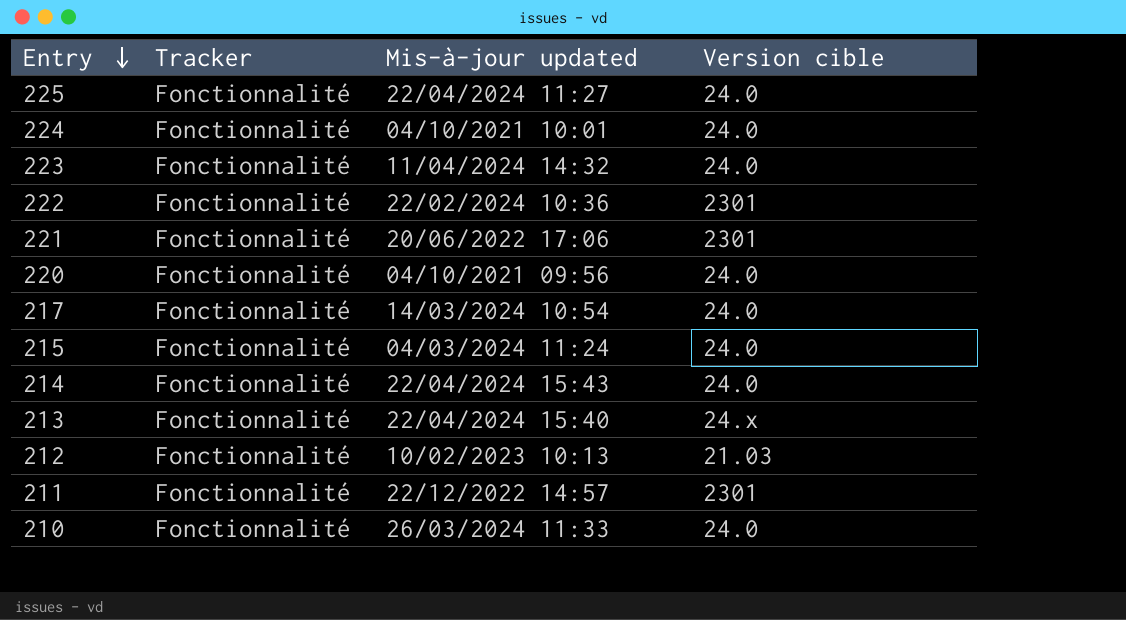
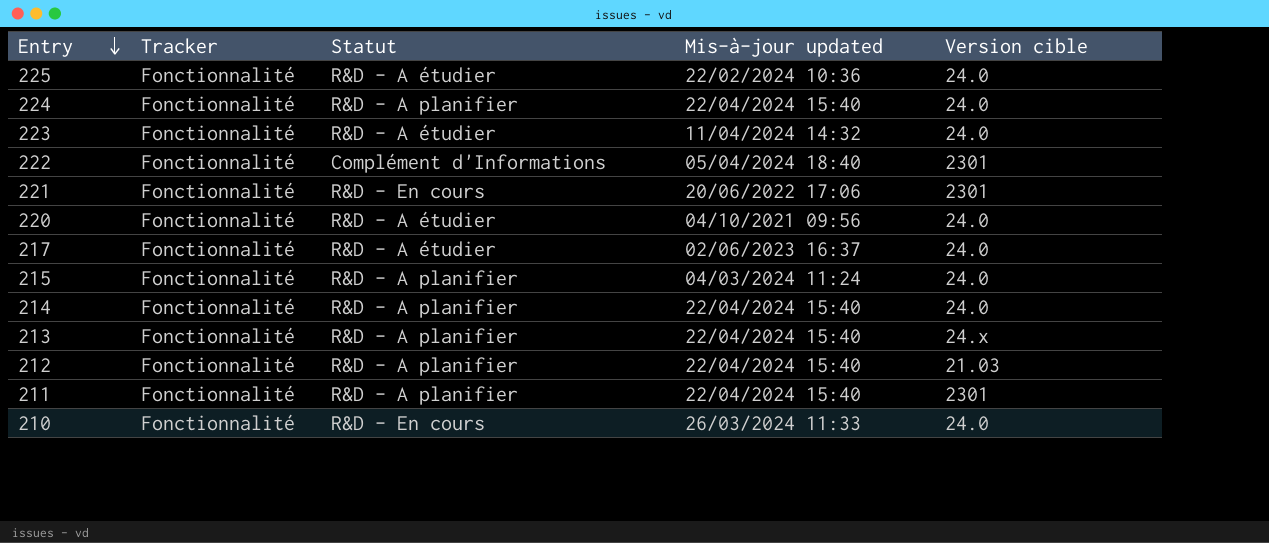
column Statut | position: none -> 3
225 | Mis-à-jour updated: 22/04/2024 11:27 -> 22/02/2024 10:36
224 | Mis-à-jour updated: 04/10/2021 10:01 -> 22/04/2024 15:40
222 | Mis-à-jour updated: 22/02/2024 10:36 -> 05/04/2024 18:40
217 | Mis-à-jour updated: 14/03/2024 10:54 -> 02/06/2023 16:37
214 | Mis-à-jour updated: 22/04/2024 15:43 -> 22/04/2024 15:40
212 | Mis-à-jour updated: 10/02/2023 10:13 -> 22/04/2024 15:40
211 | Mis-à-jour updated: 22/12/2022 14:57 -> 22/04/2024 15:40

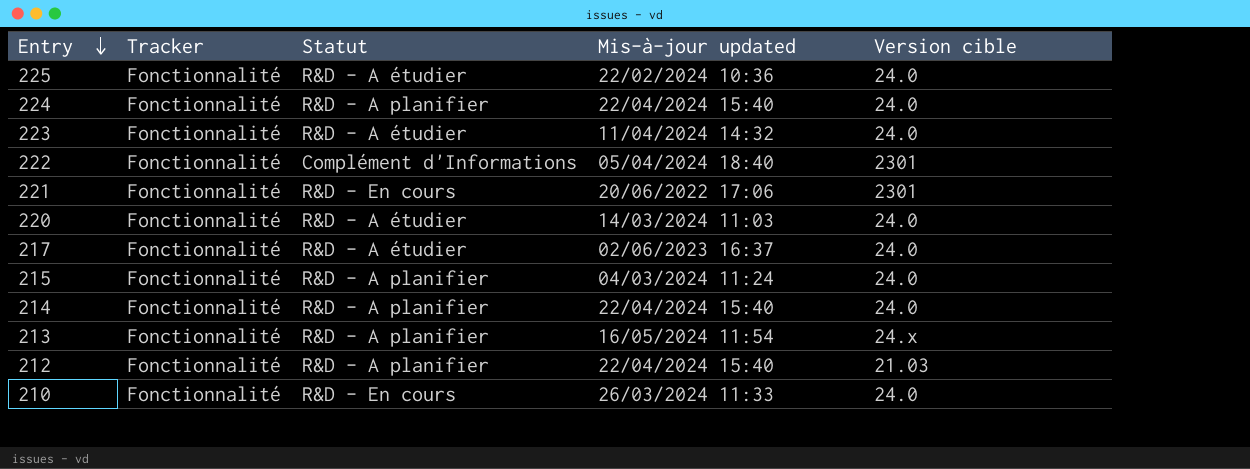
row 211: Fonctionnalité | R&D - A planifier | 22/04/2024 15:40 | 2301 -> none
220 | Mis-à-jour updated: 04/10/2021 09:56 -> 14/03/2024 11:03
213 | Mis-à-jour updated: 22/04/2024 15:40 -> 16/05/2024 11:54

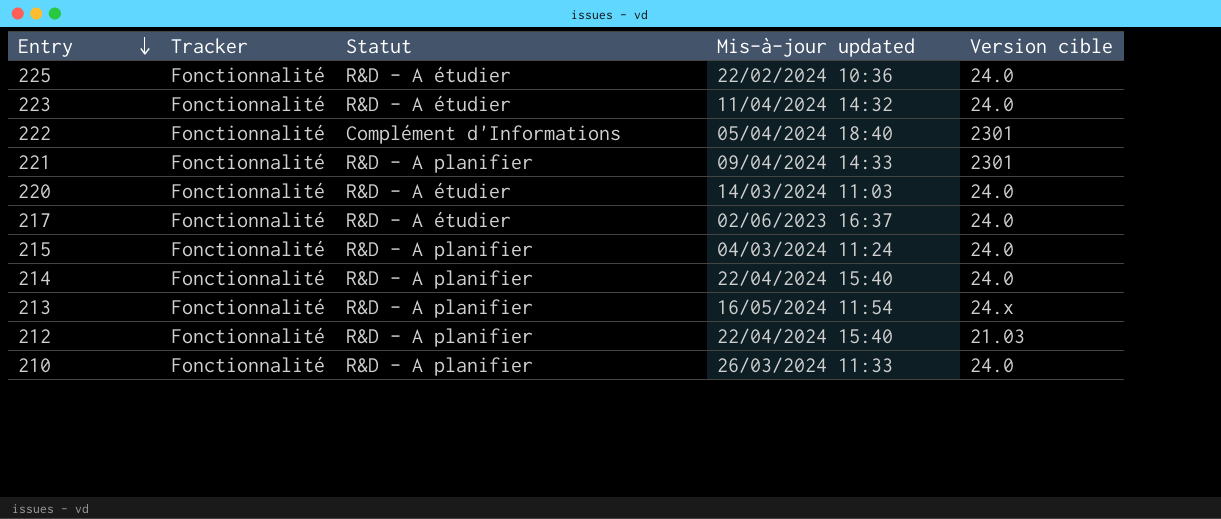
row 224: Fonctionnalité | R&D - A planifier | 22/04/2024 15:40 | 24.0 -> none
221 | Statut: R&D - En cours -> R&D - A planifier
221 | Mis-à-jour updated: 20/06/2022 17:06 -> 09/04/2024 14:33
210 | Statut: R&D - En cours -> R&D - A planifier

